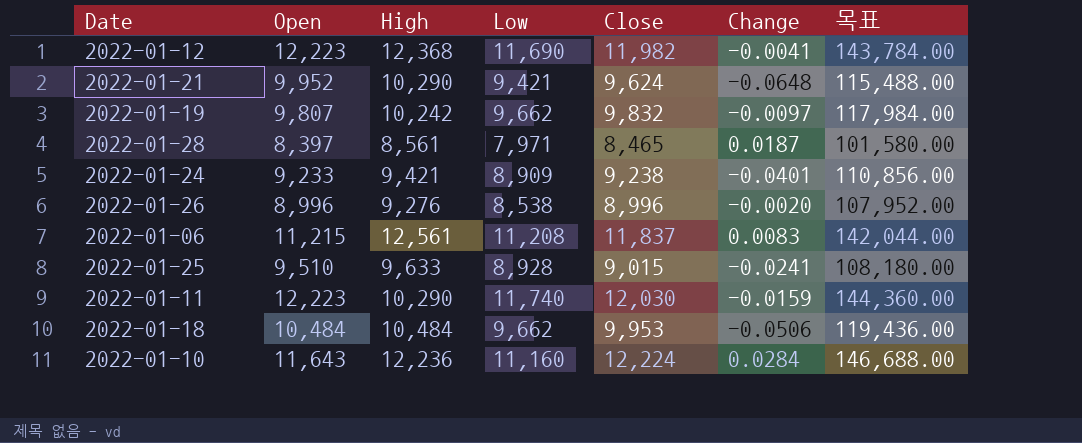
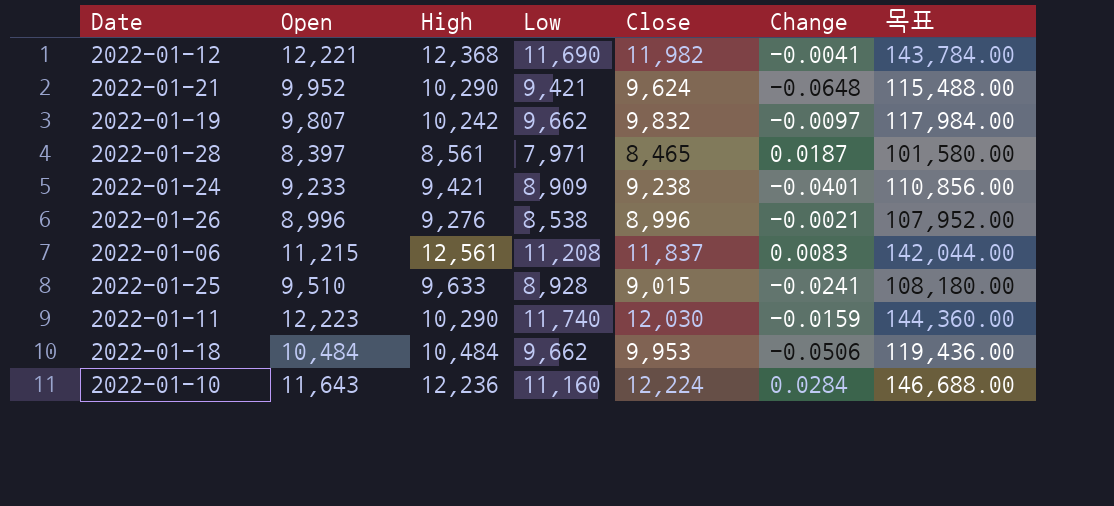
2022-01-12 | Open: 12,223 -> 12,221
2022-01-26 | Change: -0.0020 -> -0.0021

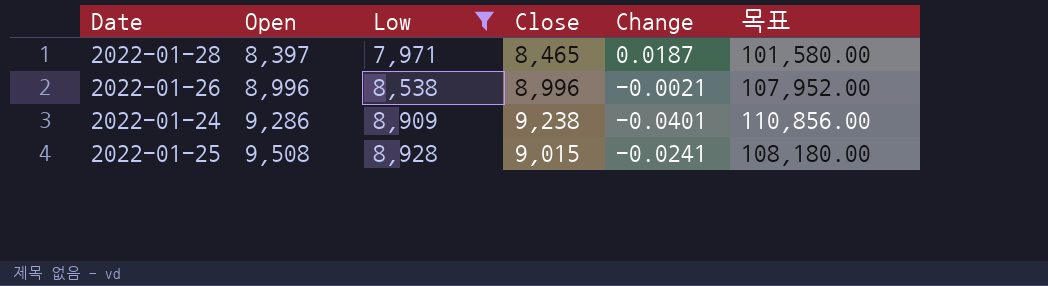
filter: none -> Low <= 8,928
row order: none -> Open ascending
column High | position: 3 -> none
2022-01-24 | Open: 9,233 -> 9,286
2022-01-25 | Open: 9,510 -> 9,508

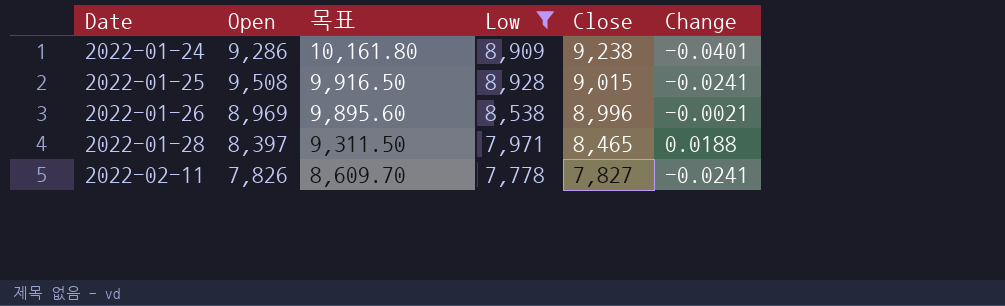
row order: Open ascending -> Date ascending
column 목표 | formula: [Close] * 12 -> [Close] * 1.1
column 목표 | position: 6 -> 3
2022-01-26 | Open: 8,996 -> 8,969
2022-01-28 | Change: 0.0187 -> 0.0188
row 2022-02-11: none -> 7,826 | 8,609.70 | 7,778 | 7,827 | -0.0241

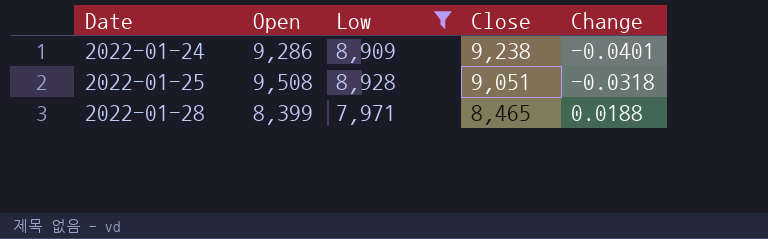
column 목표 | formula: [Close] * 1.1 -> none
row 2022-01-26: 8,969 | 9,895.60 | 8,538 | 8,996 | -0.0021 -> none
row 2022-02-11: 7,826 | 8,609.70 | 7,778 | 7,827 | -0.0241 -> none
2022-01-25 | Close: 9,015 -> 9,051
2022-01-25 | Change: -0.0241 -> -0.0318
2022-01-28 | Open: 8,397 -> 8,399

